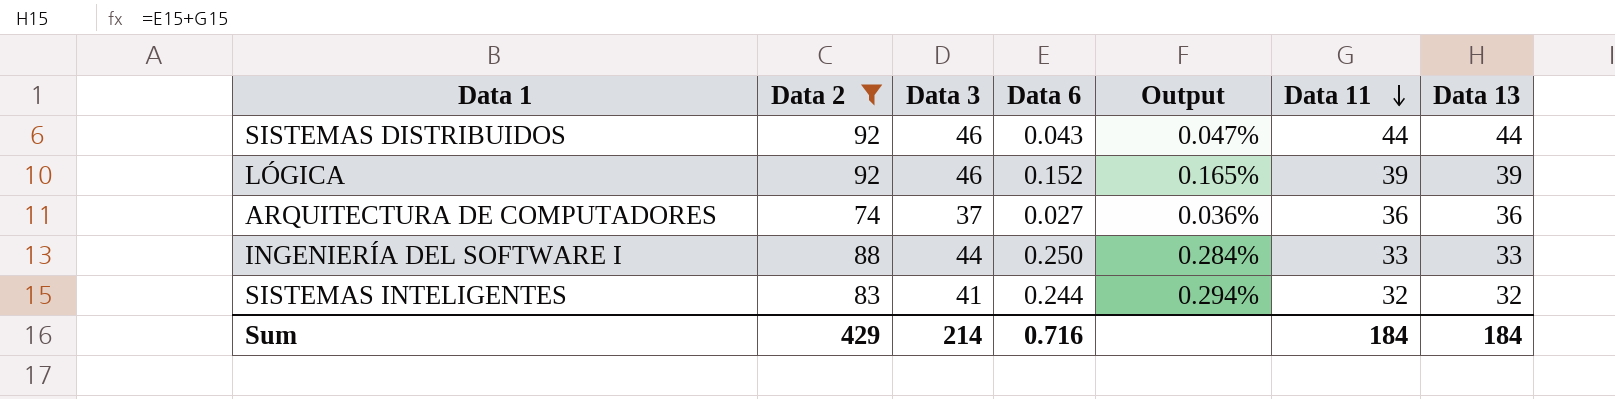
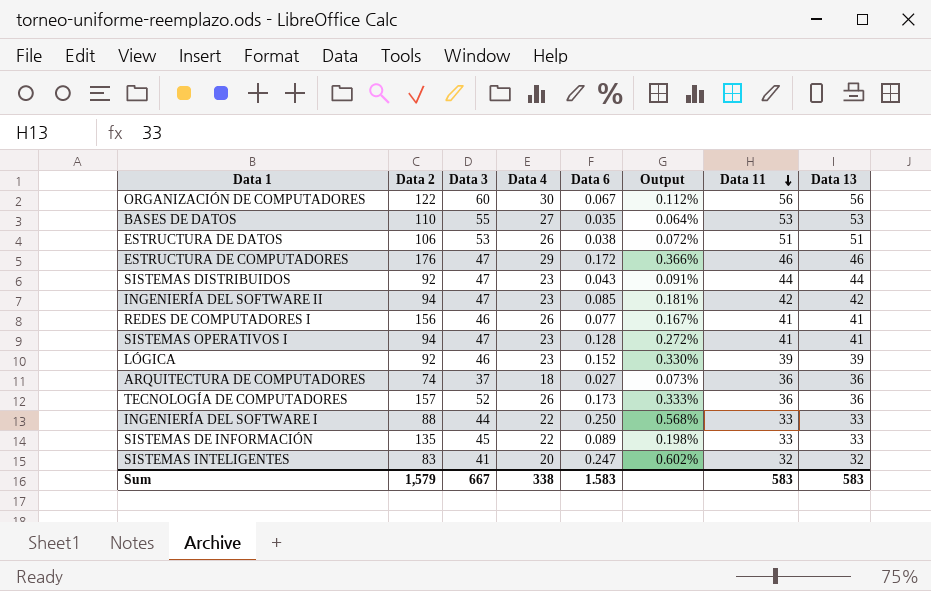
filter: Data 2 <= 92 -> none
column Data 4 | position: none -> 4
column Output | formula: [Data 6] / [Data 2] -> [Data 6] / [Data 3]
SISTEMAS DISTRIBUIDOS | Data 3: 46 -> 47
SISTEMAS INTELIGENTES | Data 6: 0.244 -> 0.247
Sum | Data 2: 429 -> 1,579
Sum | Data 3: 214 -> 667
Sum | Data 6: 0.716 -> 1.583
Sum | Data 11: 184 -> 583
Sum | Data 13: 184 -> 583

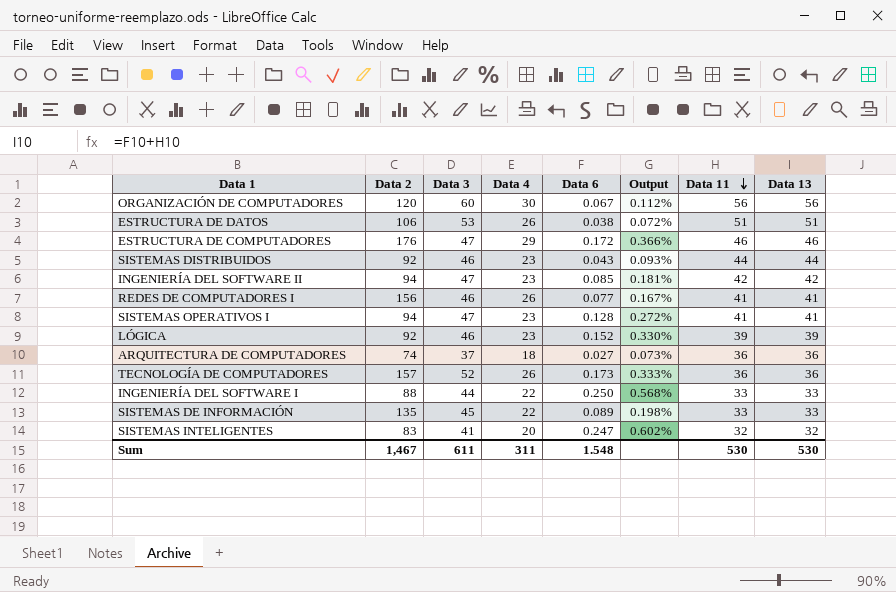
row BASES DE DATOS: 110 | 55 | 27 | 0.035 | 0.064% | 53 | 53 -> none
ORGANIZACIÓN DE COMPUTADORES | Data 2: 122 -> 120
SISTEMAS DISTRIBUIDOS | Data 3: 47 -> 46
SISTEMAS DISTRIBUIDOS | Output: 0.091% -> 0.093%
Sum | Data 2: 1,579 -> 1,467
Sum | Data 3: 667 -> 611
Sum | Data 4: 338 -> 311
Sum | Data 6: 1.583 -> 1.548
Sum | Data 11: 583 -> 530
Sum | Data 13: 583 -> 530

